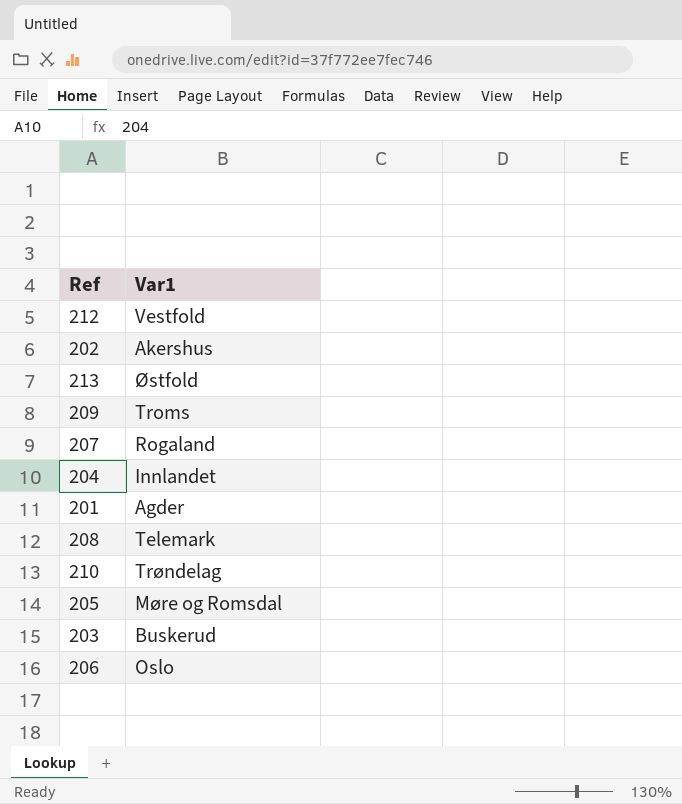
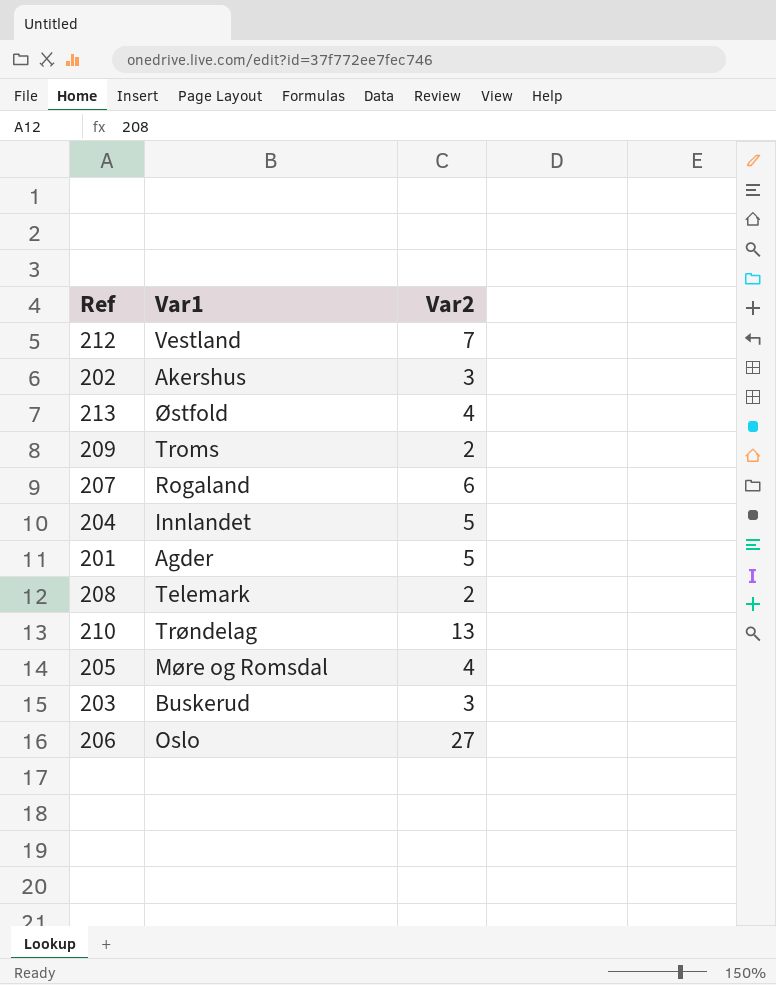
column Var2 | position: none -> 3
212 | Var1: Vestfold -> Vestland

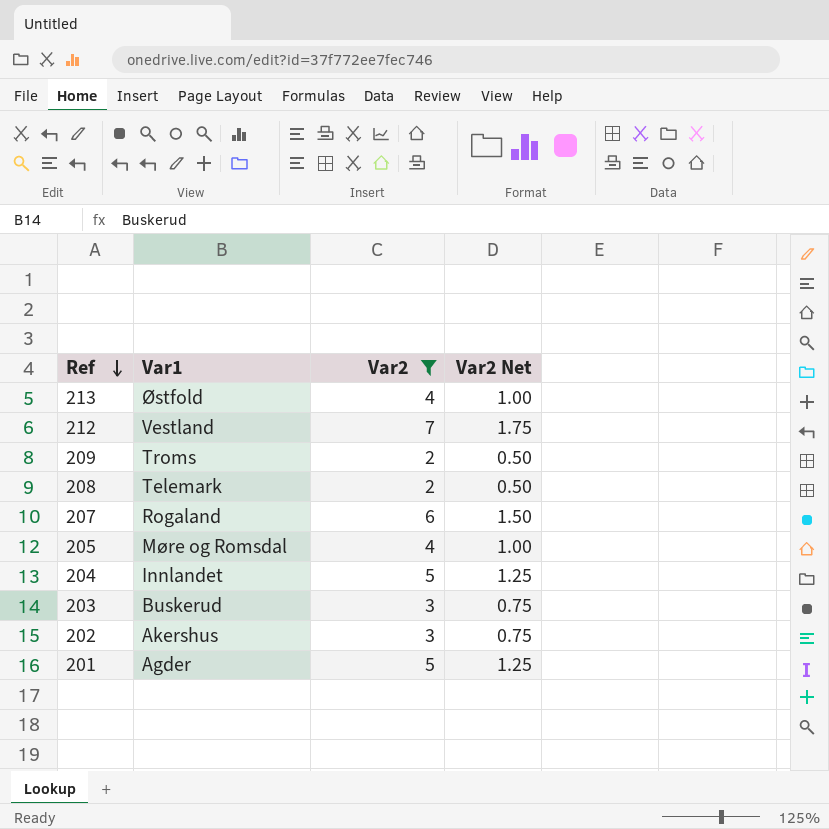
filter: none -> Var2 <= 7
row order: none -> Ref descending
column Var2 Net | formula: none -> [Var2] * 0.25

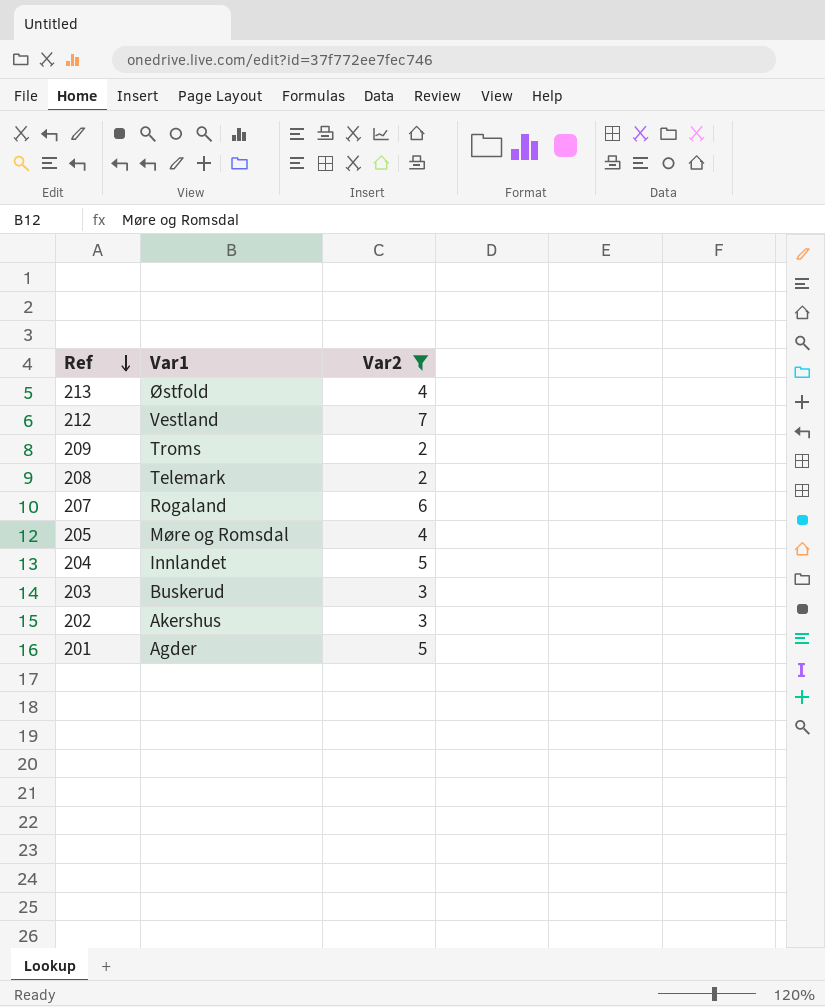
column Var2 Net | formula: [Var2] * 0.25 -> none

